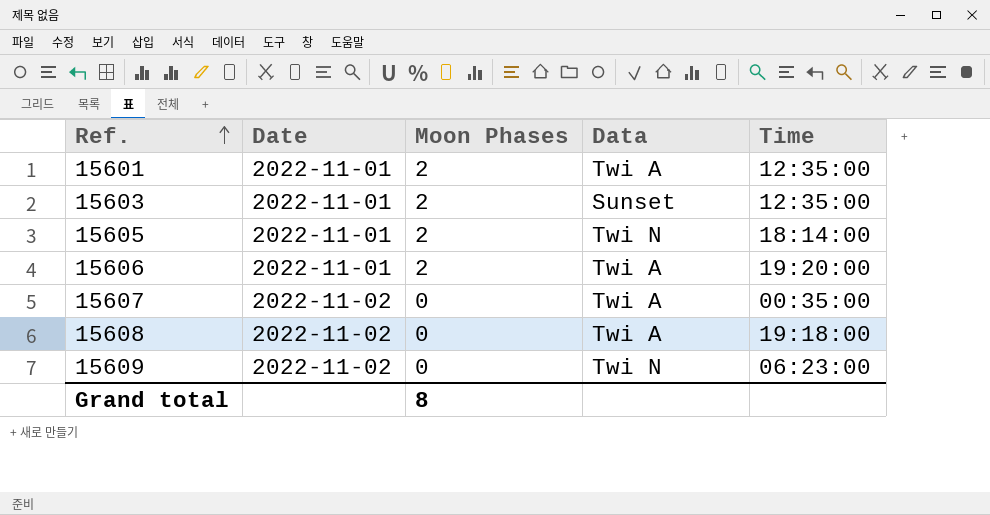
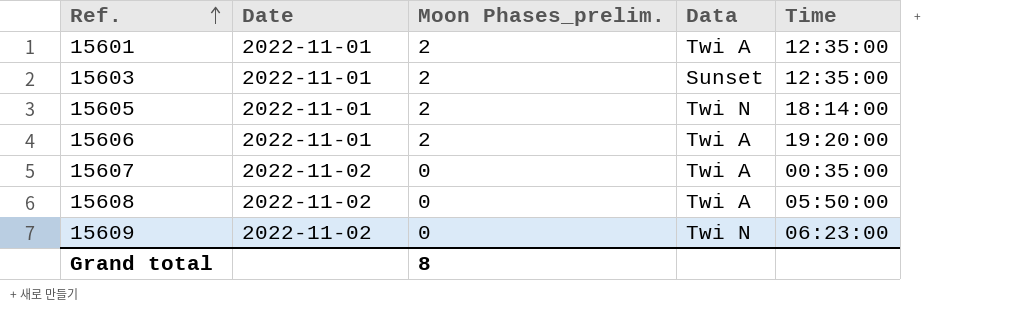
column name: Moon Phases -> Moon Phases_prelim.
15608 | Time: 19:18:00 -> 05:50:00

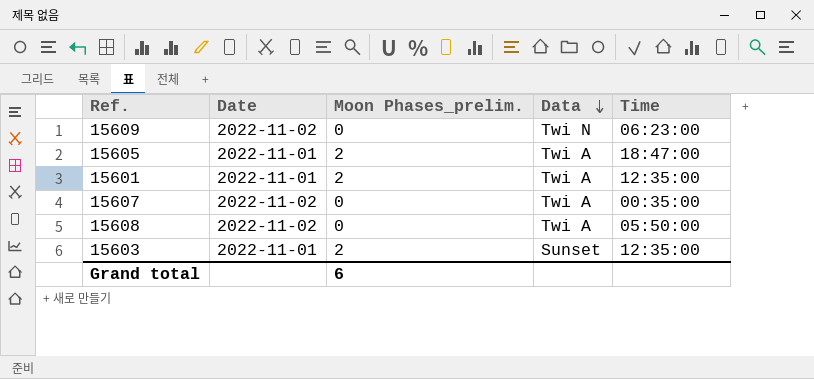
row order: Ref. ascending -> Data descending
row 15606: 2022-11-01 | 2 | Twi A | 19:20:00 -> none
15605 | Data: Twi N -> Twi A
15605 | Time: 18:14:00 -> 18:47:00
Grand total | Moon Phases_prelim.: 8 -> 6

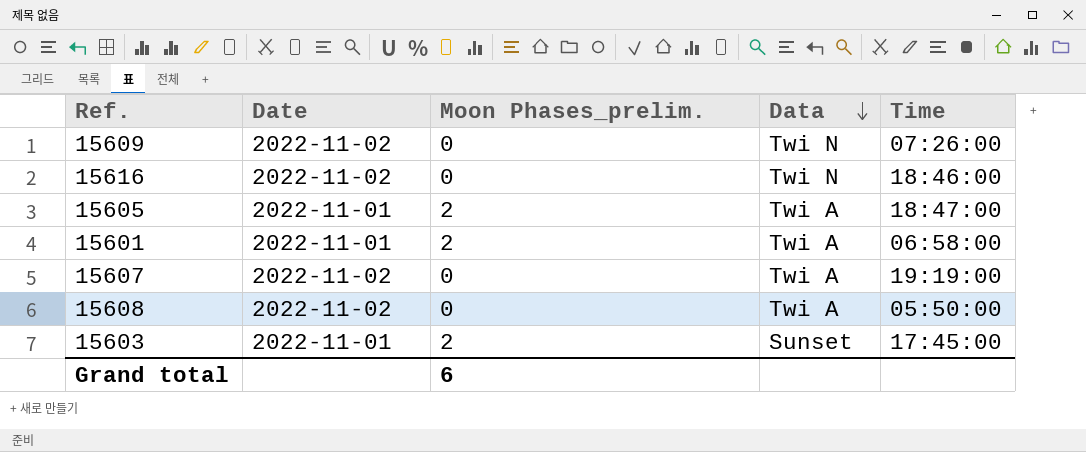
15609 | Time: 06:23:00 -> 07:26:00
row 15616: none -> 2022-11-02 | 0 | Twi N | 18:46:00
15601 | Time: 12:35:00 -> 06:58:00
15607 | Time: 00:35:00 -> 19:19:00
15603 | Time: 12:35:00 -> 17:45:00

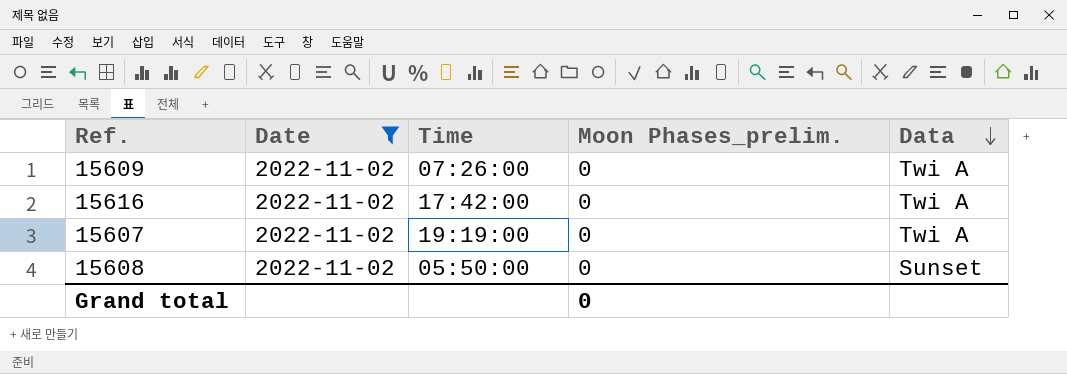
filter: none -> Date = 2022-11-02
column Time | position: 5 -> 3
15609 | Data: Twi N -> Twi A
15616 | Time: 18:46:00 -> 17:42:00
15616 | Data: Twi N -> Twi A
15608 | Data: Twi A -> Sunset
Grand total | Moon Phases_prelim.: 6 -> 0

